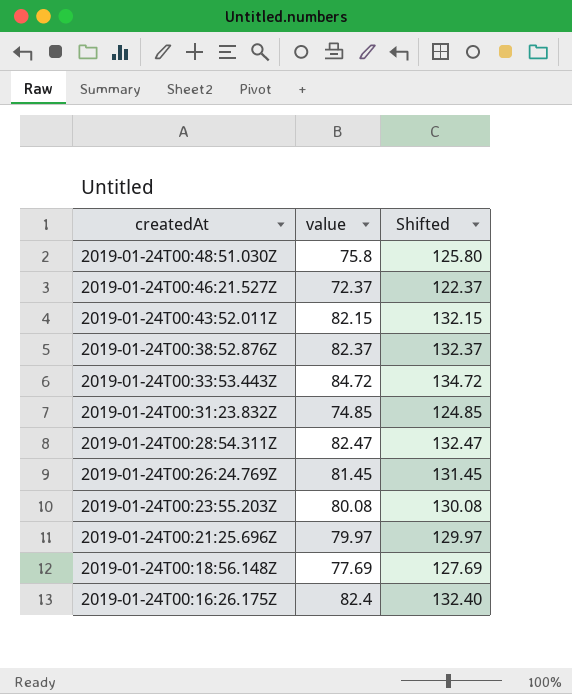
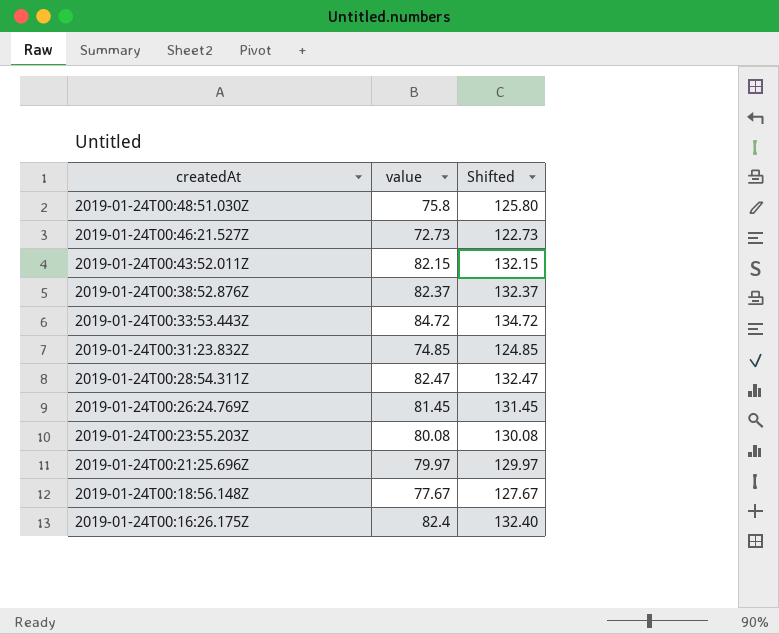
2019-01-24T00:46:21.527Z | value: 72.37 -> 72.73
2019-01-24T00:46:21.527Z | Shifted: 122.37 -> 122.73
2019-01-24T00:18:56.148Z | value: 77.69 -> 77.67
2019-01-24T00:18:56.148Z | Shifted: 127.69 -> 127.67

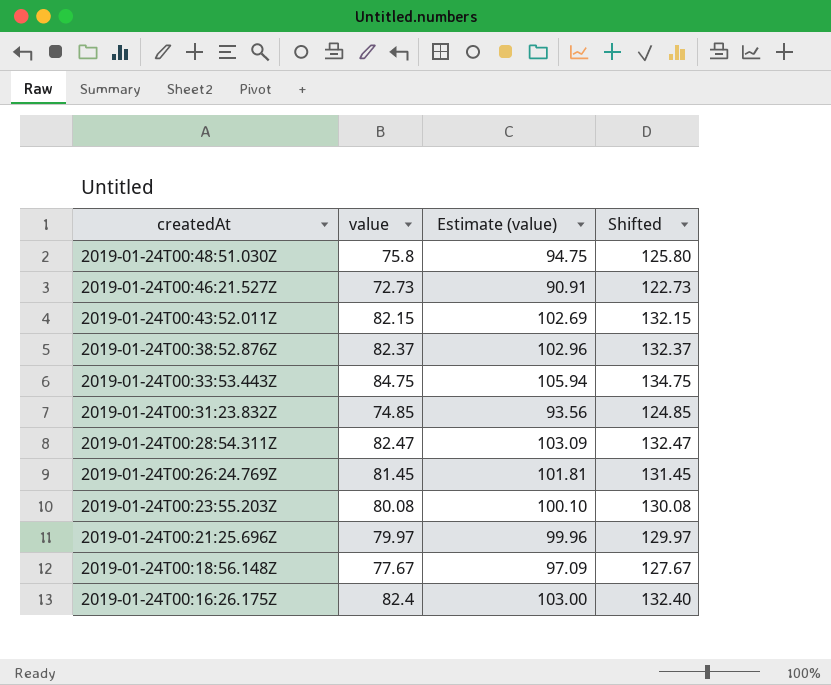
column Estimate (value) | formula: none -> [value] * 1.25
2019-01-24T00:33:53.443Z | value: 84.72 -> 84.75
2019-01-24T00:33:53.443Z | Shifted: 134.72 -> 134.75

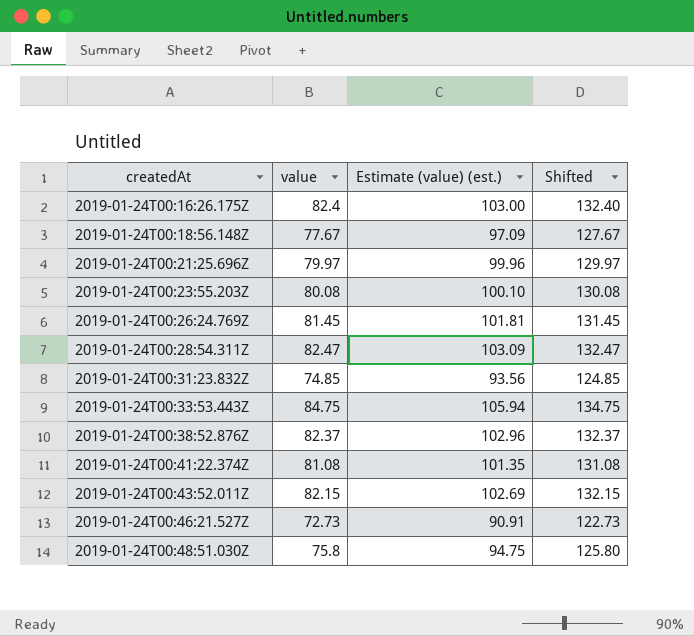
row order: createdAt descending -> createdAt ascending
column name: Estimate (value) -> Estimate (value) (est.)
row 2019-01-24T00:41:22.374Z: none -> 81.08 | 101.35 | 131.08

